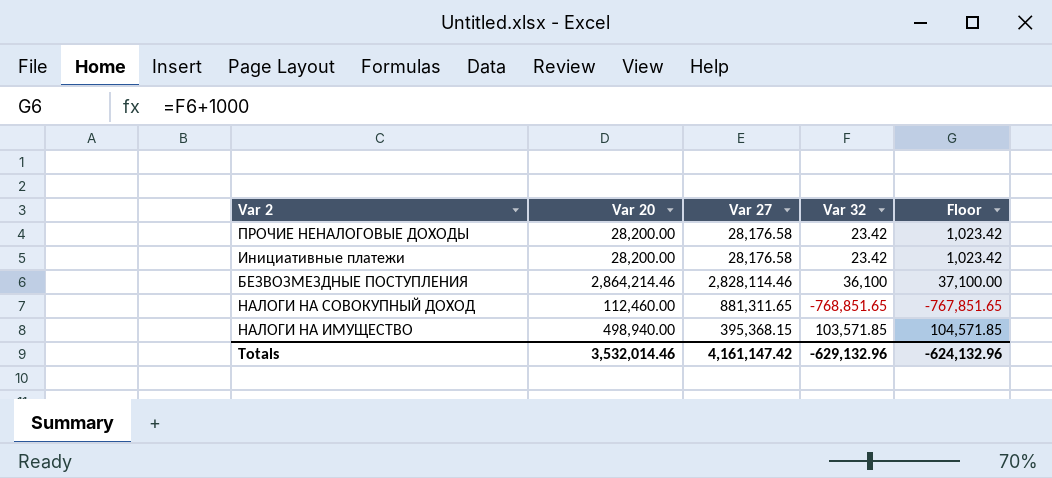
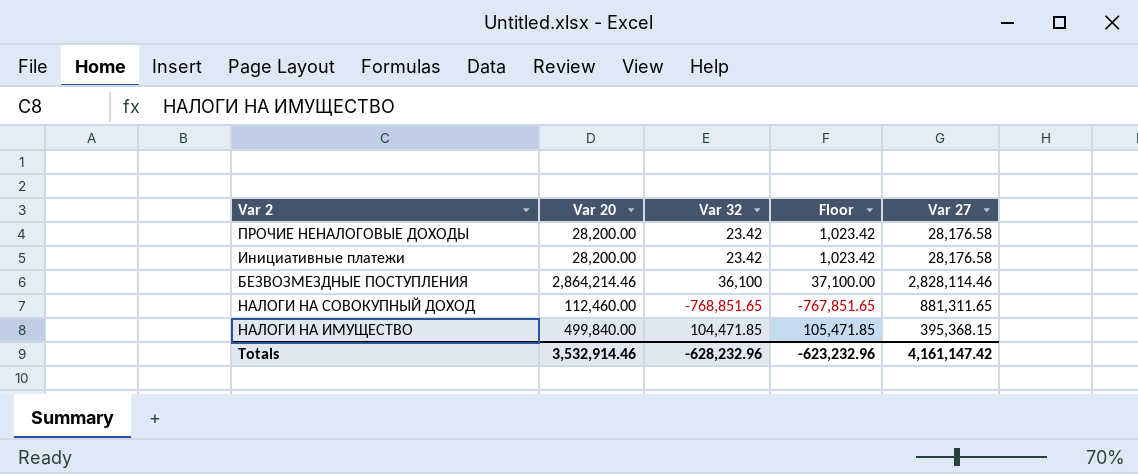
column Var 27 | position: 3 -> 5
НАЛОГИ НА ИМУЩЕСТВО | Var 20: 498,940.00 -> 499,840.00
НАЛОГИ НА ИМУЩЕСТВО | Var 32: 103,571.85 -> 104,471.85
НАЛОГИ НА ИМУЩЕСТВО | Floor: 104,571.85 -> 105,471.85
Totals | Var 20: 3,532,014.46 -> 3,532,914.46
Totals | Var 32: -629,132.96 -> -628,232.96
Totals | Floor: -624,132.96 -> -623,232.96

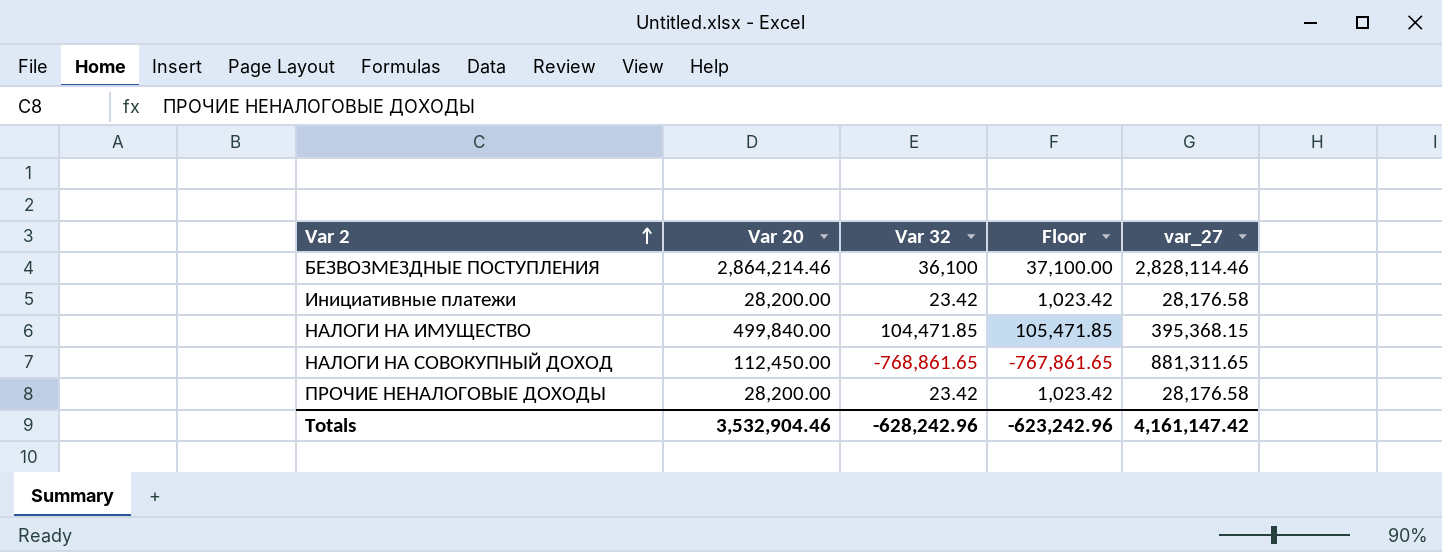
row order: none -> Var 2 ascending
column name: Var 27 -> var_27
НАЛОГИ НА СОВОКУПНЫЙ ДОХОД | Var 20: 112,460.00 -> 112,450.00
НАЛОГИ НА СОВОКУПНЫЙ ДОХОД | Var 32: -768,851.65 -> -768,861.65
НАЛОГИ НА СОВОКУПНЫЙ ДОХОД | Floor: -767,851.65 -> -767,861.65
Totals | Var 20: 3,532,914.46 -> 3,532,904.46
Totals | Var 32: -628,232.96 -> -628,242.96
Totals | Floor: -623,232.96 -> -623,242.96

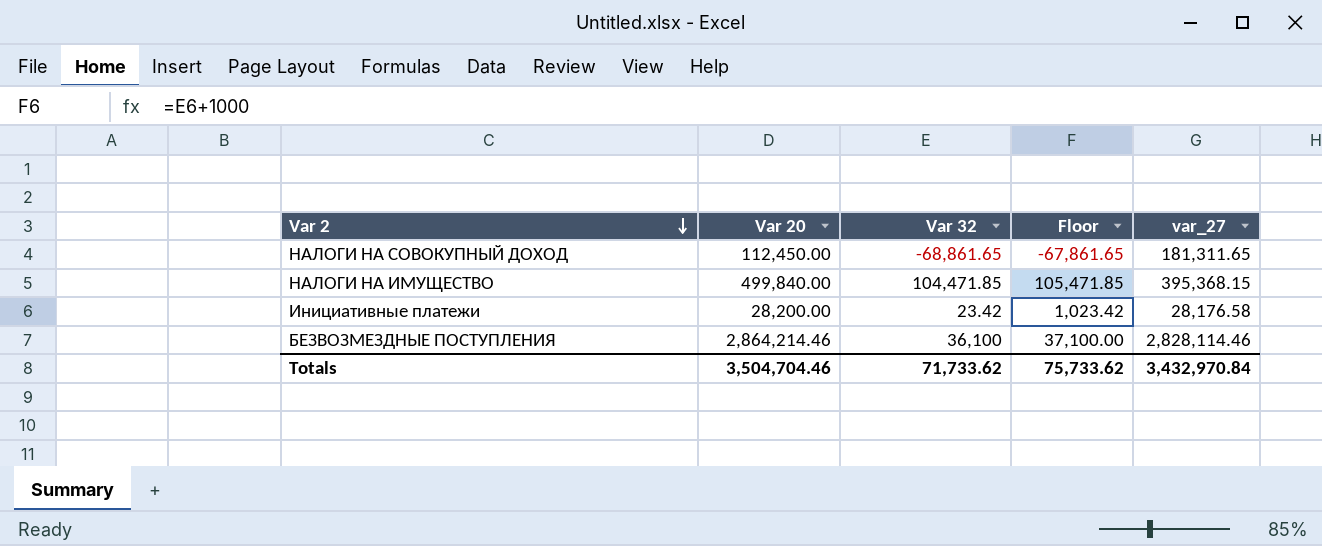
row order: Var 2 ascending -> Var 2 descending
row ПРОЧИЕ НЕНАЛОГОВЫЕ ДОХОДЫ: 28,200.00 | 23.42 | 1,023.42 | 28,176.58 -> none
НАЛОГИ НА СОВОКУПНЫЙ ДОХОД | Var 32: -768,861.65 -> -68,861.65
НАЛОГИ НА СОВОКУПНЫЙ ДОХОД | Floor: -767,861.65 -> -67,861.65
НАЛОГИ НА СОВОКУПНЫЙ ДОХОД | var_27: 881,311.65 -> 181,311.65
Totals | Var 20: 3,532,904.46 -> 3,504,704.46
Totals | Var 32: -628,242.96 -> 71,733.62
Totals | Floor: -623,242.96 -> 75,733.62
Totals | var_27: 4,161,147.42 -> 3,432,970.84

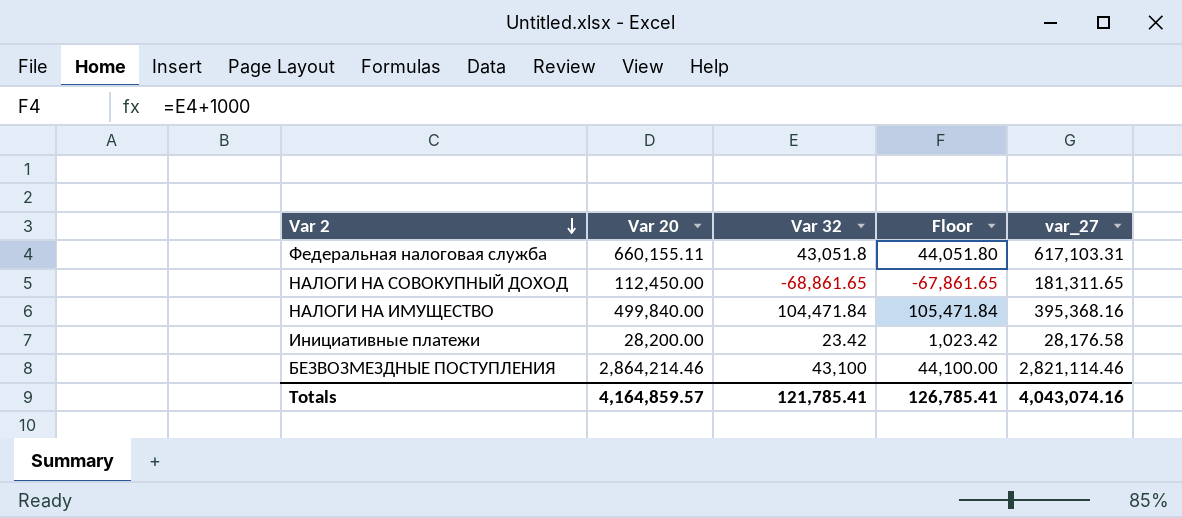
row Федеральная налоговая служба: none -> 660,155.11 | 43,051.8 | 44,051.80 | 617,103.31
НАЛОГИ НА ИМУЩЕСТВО | Var 32: 104,471.85 -> 104,471.84
НАЛОГИ НА ИМУЩЕСТВО | Floor: 105,471.85 -> 105,471.84
НАЛОГИ НА ИМУЩЕСТВО | var_27: 395,368.15 -> 395,368.16
БЕЗВОЗМЕЗДНЫЕ ПОСТУПЛЕНИЯ | Var 32: 36,100 -> 43,100
БЕЗВОЗМЕЗДНЫЕ ПОСТУПЛЕНИЯ | Floor: 37,100.00 -> 44,100.00
БЕЗВОЗМЕЗДНЫЕ ПОСТУПЛЕНИЯ | var_27: 2,828,114.46 -> 2,821,114.46
Totals | Var 20: 3,504,704.46 -> 4,164,859.57
Totals | Var 32: 71,733.62 -> 121,785.41
Totals | Floor: 75,733.62 -> 126,785.41
Totals | var_27: 3,432,970.84 -> 4,043,074.16

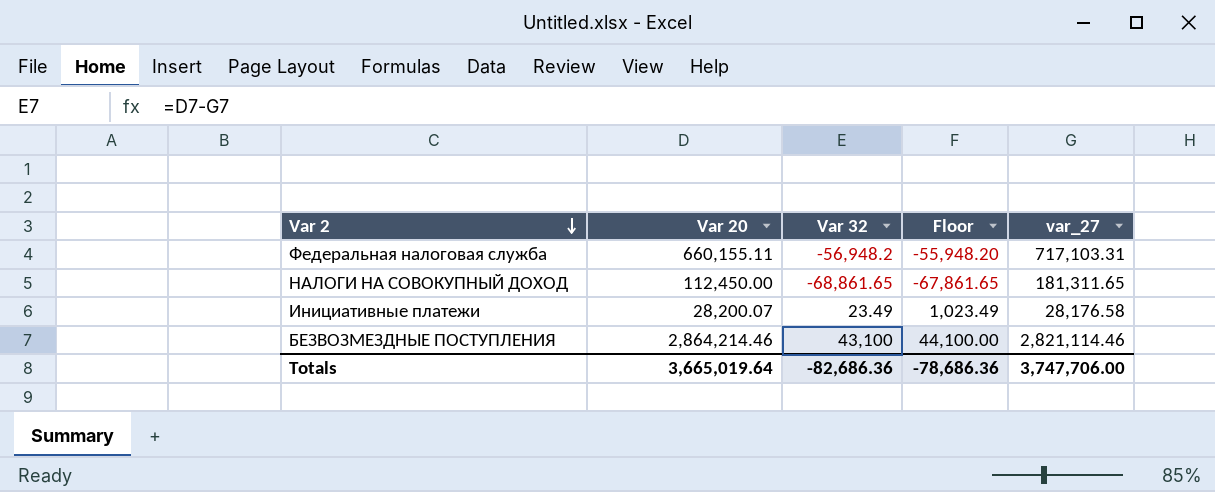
row НАЛОГИ НА ИМУЩЕСТВО: 499,840.00 | 104,471.84 | 105,471.84 | 395,368.16 -> none
Федеральная налоговая служба | Var 32: 43,051.8 -> -56,948.2
Федеральная налоговая служба | Floor: 44,051.80 -> -55,948.20
Федеральная налоговая служба | var_27: 617,103.31 -> 717,103.31
Инициативные платежи | Var 20: 28,200.00 -> 28,200.07
Инициативные платежи | Var 32: 23.42 -> 23.49
Инициативные платежи | Floor: 1,023.42 -> 1,023.49
Totals | Var 20: 4,164,859.57 -> 3,665,019.64
Totals | Var 32: 121,785.41 -> -82,686.36
Totals | Floor: 126,785.41 -> -78,686.36
Totals | var_27: 4,043,074.16 -> 3,747,706.00

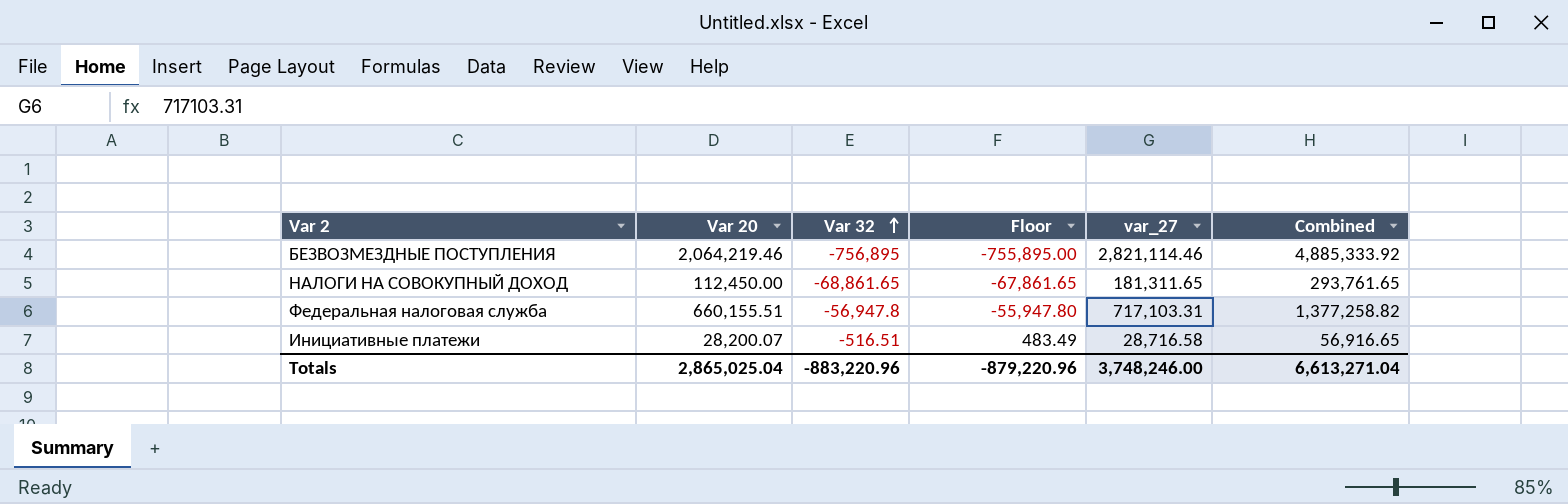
row order: Var 2 descending -> Var 32 ascending
column Combined | formula: none -> [Var 20] + [var_27]
БЕЗВОЗМЕЗДНЫЕ ПОСТУПЛЕНИЯ | Var 20: 2,864,214.46 -> 2,064,219.46
БЕЗВОЗМЕЗДНЫЕ ПОСТУПЛЕНИЯ | Var 32: 43,100 -> -756,895
БЕЗВОЗМЕЗДНЫЕ ПОСТУПЛЕНИЯ | Floor: 44,100.00 -> -755,895.00
Федеральная налоговая служба | Var 20: 660,155.11 -> 660,155.51
Федеральная налоговая служба | Var 32: -56,948.2 -> -56,947.8
Федеральная налоговая служба | Floor: -55,948.20 -> -55,947.80
Инициативные платежи | Var 32: 23.49 -> -516.51
Инициативные платежи | Floor: 1,023.49 -> 483.49
Инициативные платежи | var_27: 28,176.58 -> 28,716.58
Totals | Var 20: 3,665,019.64 -> 2,865,025.04
Totals | Var 32: -82,686.36 -> -883,220.96
Totals | Floor: -78,686.36 -> -879,220.96
Totals | var_27: 3,747,706.00 -> 3,748,246.00

